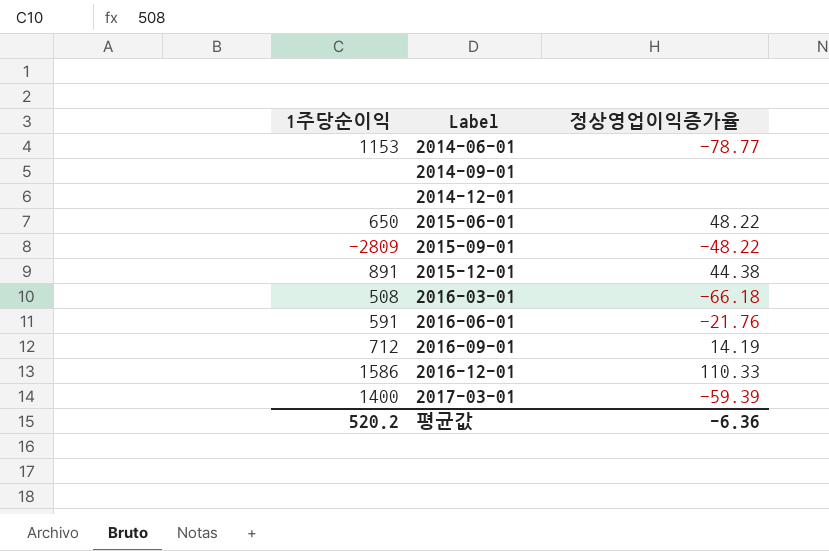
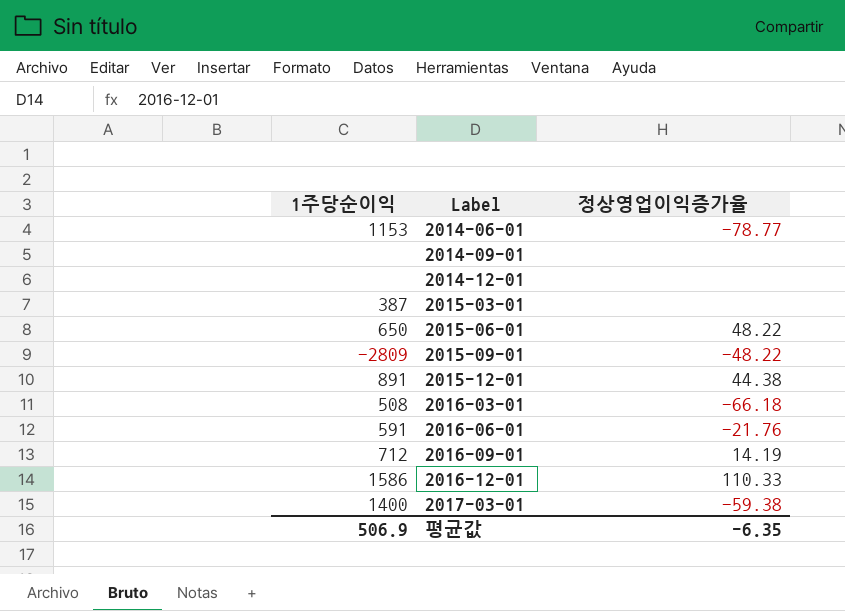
row 2015-03-01: none -> 387 | none
2017-03-01 | 정상영업이익증가율: -59.39 -> -59.38
평균값 | 1주당순이익: 520.2 -> 506.9
평균값 | 정상영업이익증가율: -6.36 -> -6.35

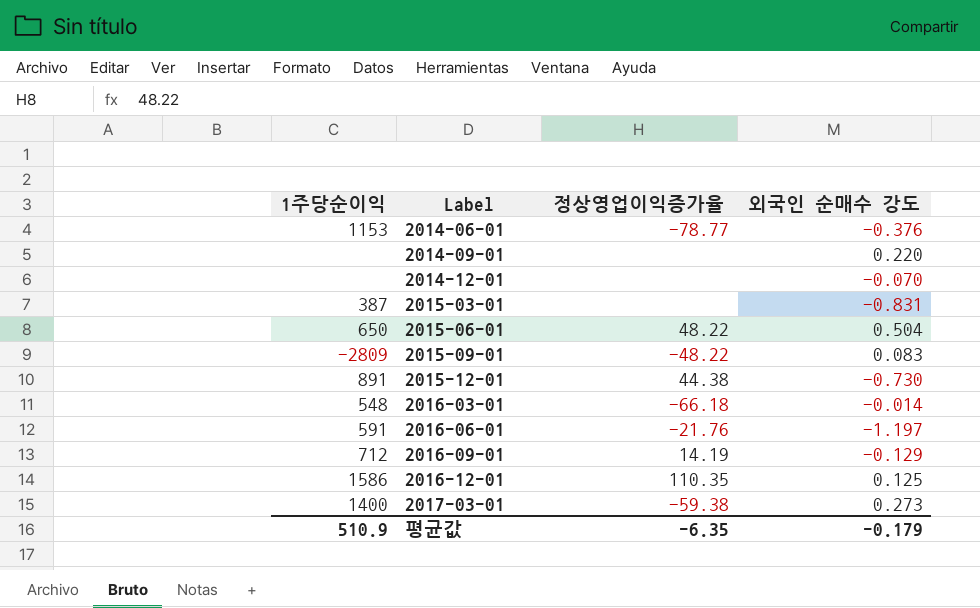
column 외국인 순매수 강도 | position: none -> 4
2016-03-01 | 1주당순이익: 508 -> 548
2016-12-01 | 정상영업이익증가율: 110.33 -> 110.35
평균값 | 1주당순이익: 506.9 -> 510.9

